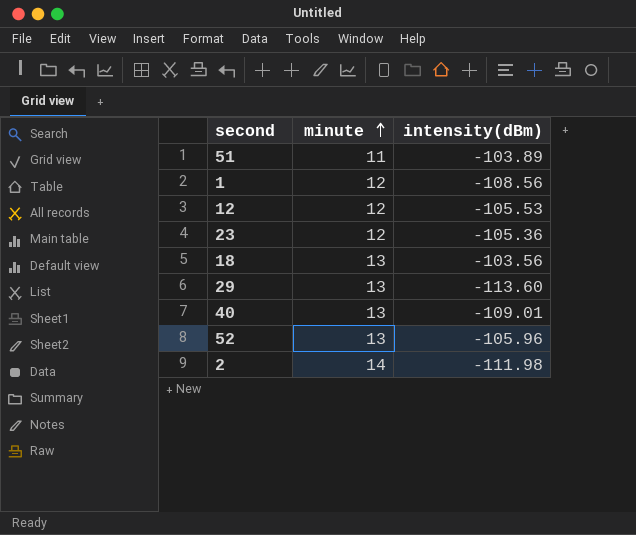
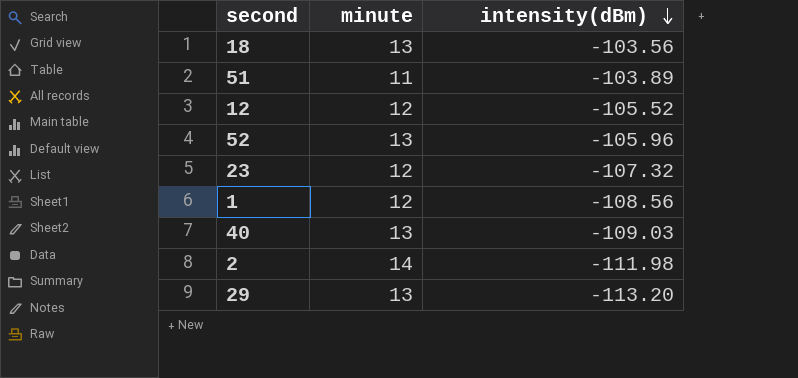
row order: minute ascending -> intensity(dBm) descending
12 | intensity(dBm): -105.53 -> -105.52
23 | intensity(dBm): -105.36 -> -107.32
40 | intensity(dBm): -109.01 -> -109.03
29 | intensity(dBm): -113.60 -> -113.20

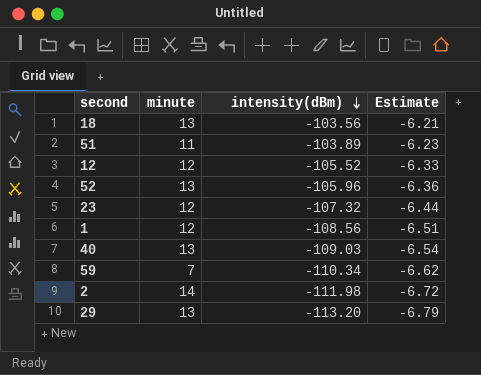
column Estimate | formula: none -> [intensity(dBm)] * 0.06
row 59: none -> 7 | -110.34 | -6.62

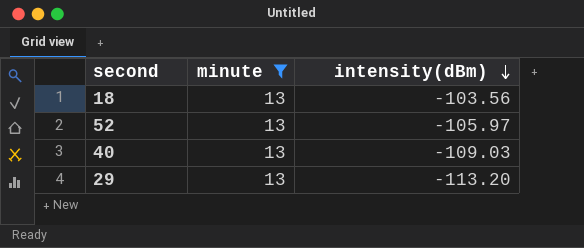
filter: none -> minute = 13
column Estimate | formula: [intensity(dBm)] * 0.06 -> none
52 | intensity(dBm): -105.96 -> -105.97

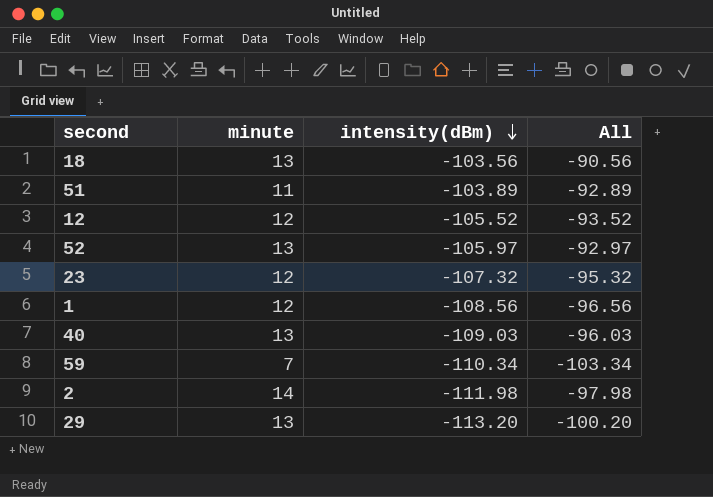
filter: minute = 13 -> none
column All | formula: none -> [minute] + [intensity(dBm)]

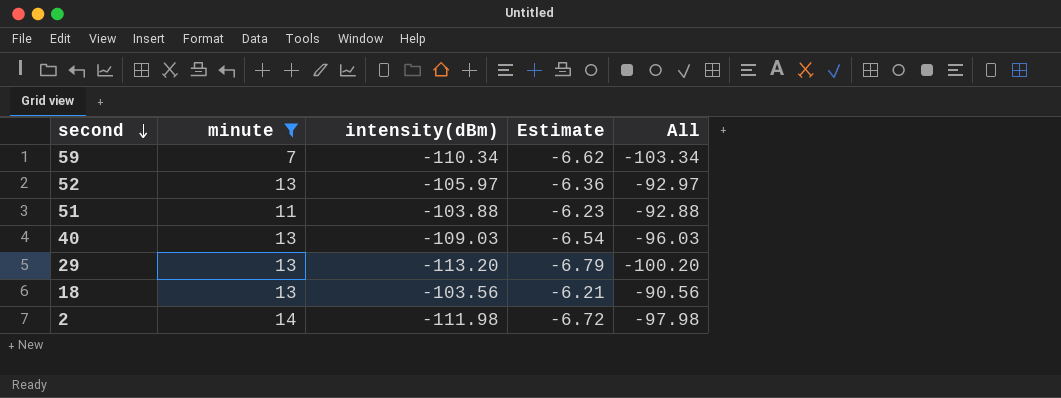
filter: none -> minute != 12
row order: intensity(dBm) descending -> second descending
column Estimate | formula: none -> [intensity(dBm)] * 0.06
51 | intensity(dBm): -103.89 -> -103.88
51 | All: -92.89 -> -92.88

